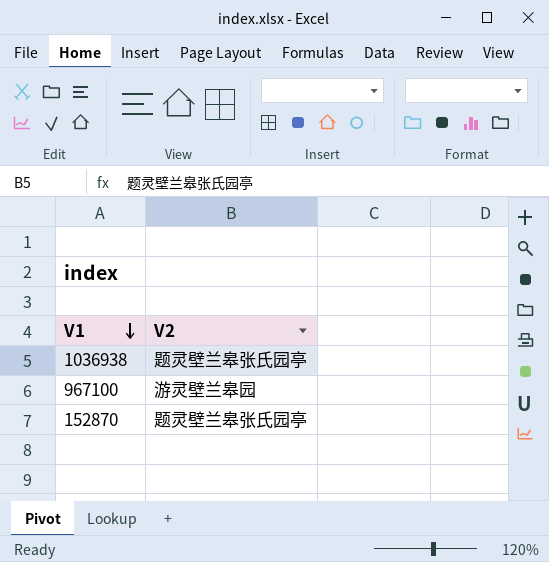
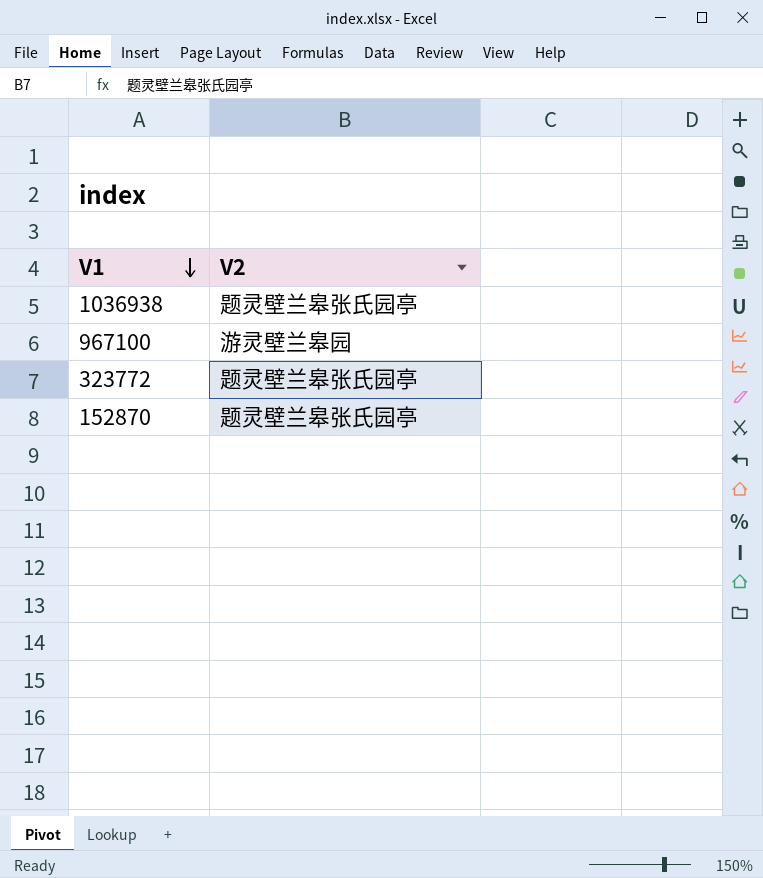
row 323772: none -> 题灵壁兰皋张氏园亭

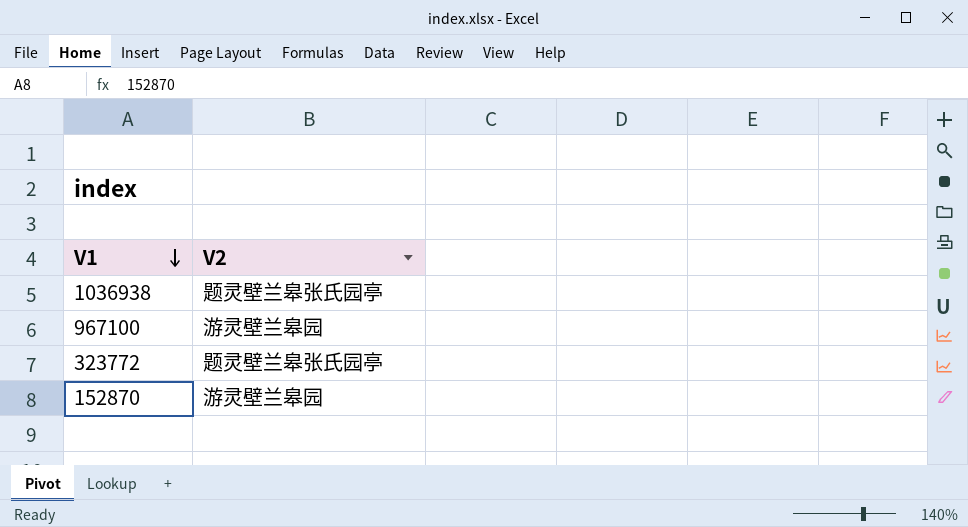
152870 | V2: 题灵壁兰皋张氏园亭 -> 游灵壁兰皋园

